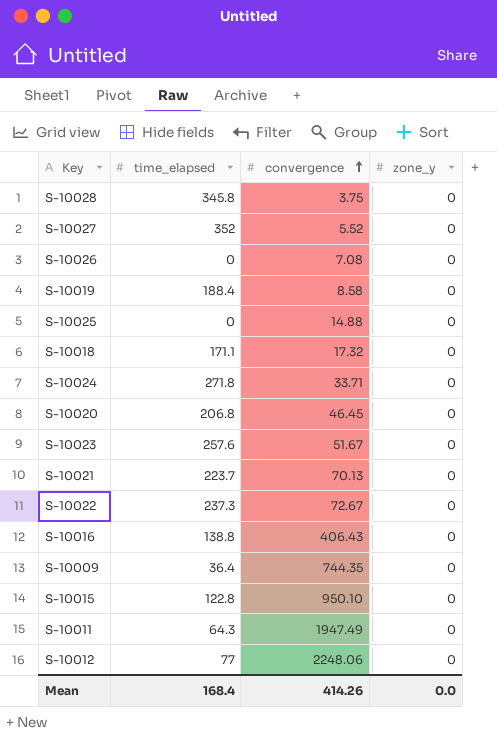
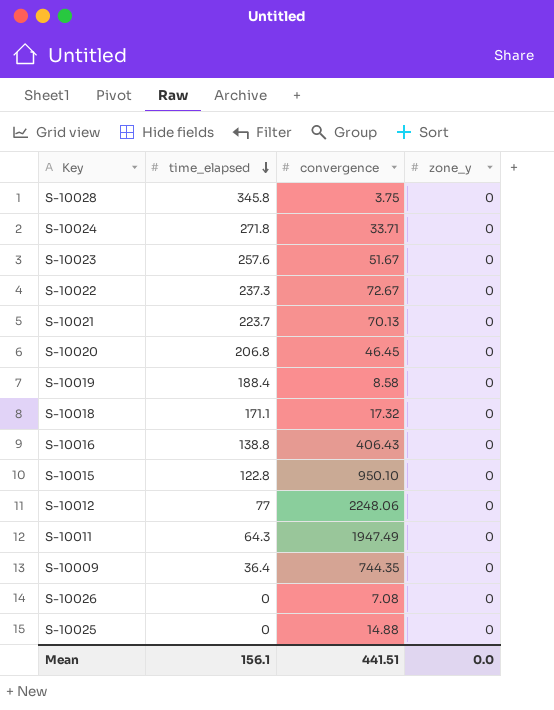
row order: convergence ascending -> time_elapsed descending
row S-10027: 352 | 5.52 | 0 -> none
Mean | time_elapsed: 168.4 -> 156.1
Mean | convergence: 414.26 -> 441.51

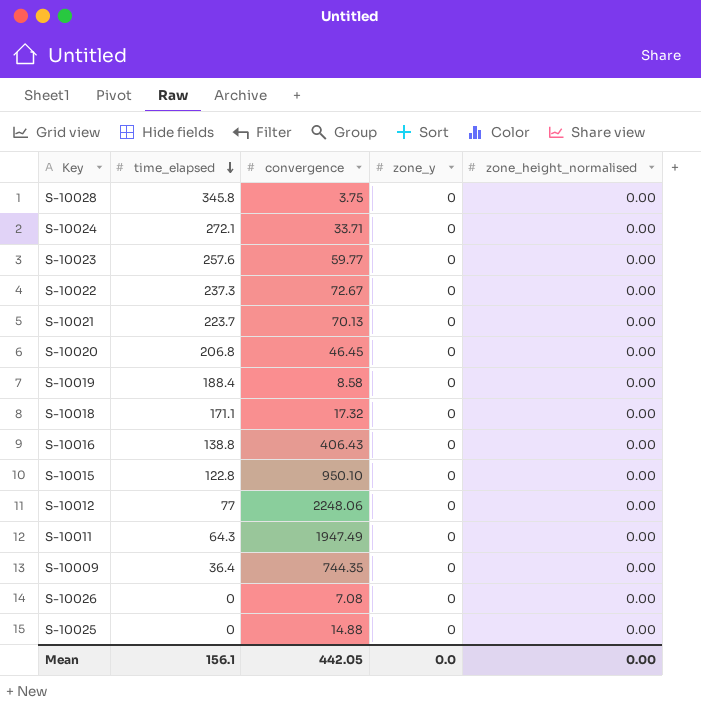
column zone_height_normalised | position: none -> 5
S-10024 | time_elapsed: 271.8 -> 272.1
S-10023 | convergence: 51.67 -> 59.77
Mean | convergence: 441.51 -> 442.05

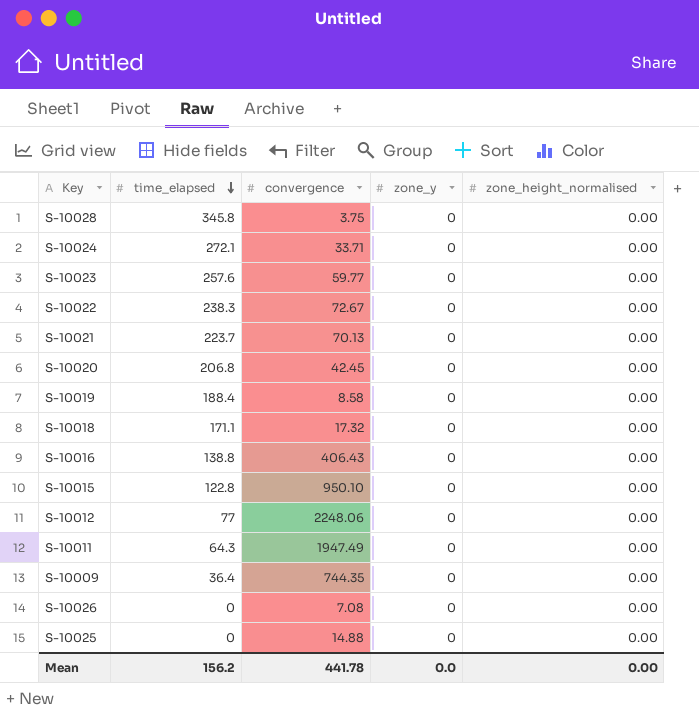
S-10022 | time_elapsed: 237.3 -> 238.3
S-10020 | convergence: 46.45 -> 42.45
Mean | time_elapsed: 156.1 -> 156.2
Mean | convergence: 442.05 -> 441.78

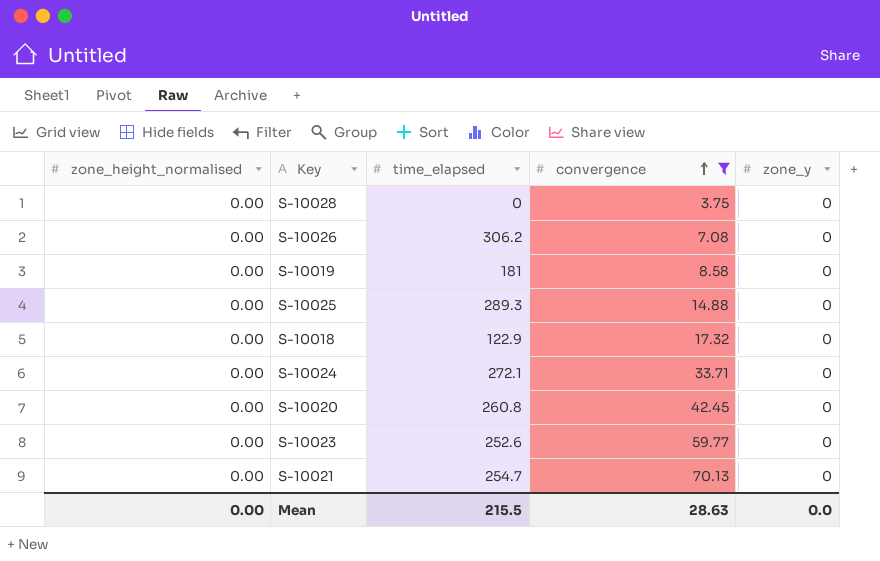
filter: none -> convergence <= 70.13
row order: time_elapsed descending -> convergence ascending
column zone_height_normalised | position: 5 -> 1
S-10028 | time_elapsed: 345.8 -> 0
S-10026 | time_elapsed: 0 -> 306.2
S-10019 | time_elapsed: 188.4 -> 181
S-10025 | time_elapsed: 0 -> 289.3
S-10018 | time_elapsed: 171.1 -> 122.9
S-10020 | time_elapsed: 206.8 -> 260.8
S-10023 | time_elapsed: 257.6 -> 252.6
S-10021 | time_elapsed: 223.7 -> 254.7
Mean | time_elapsed: 156.2 -> 215.5
Mean | convergence: 441.78 -> 28.63

